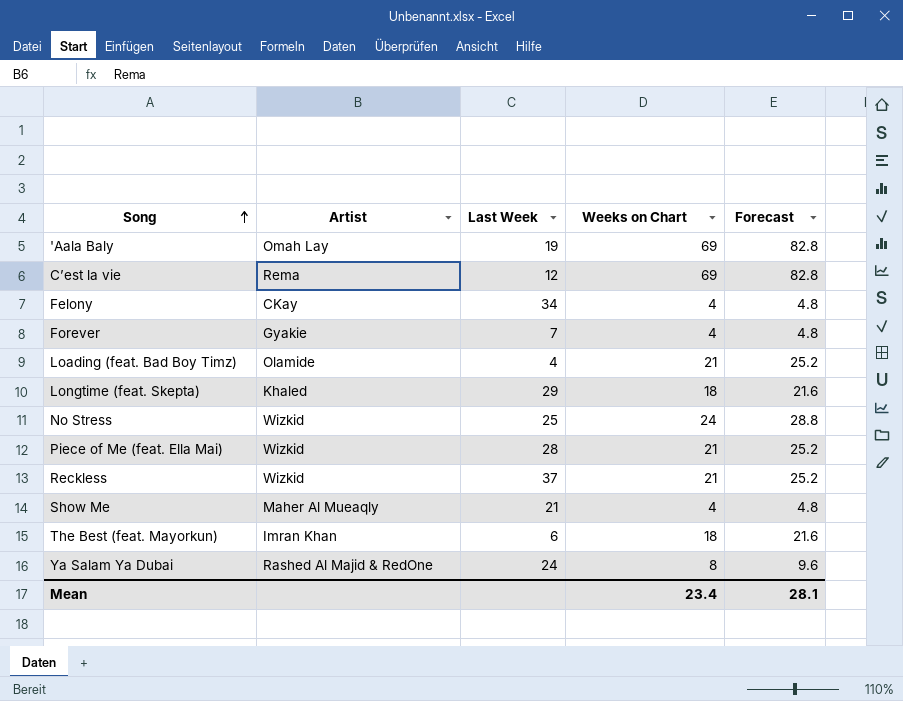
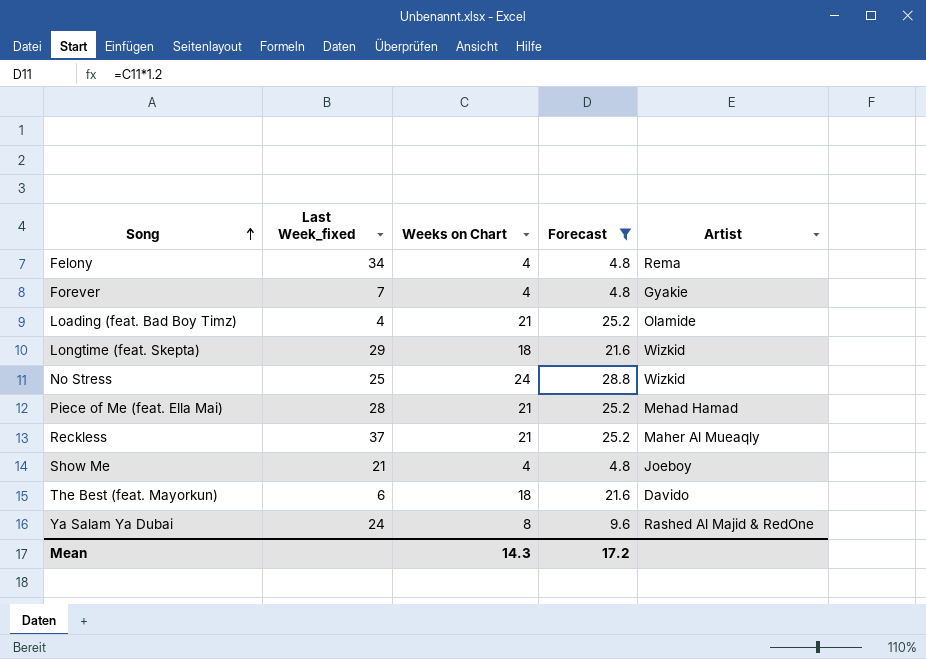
filter: none -> Forecast != 82.8
column name: Last Week -> Last Week_fixed
column Artist | position: 2 -> 5
Felony | Artist: CKay -> Rema
Longtime (feat. Skepta) | Artist: Khaled -> Wizkid
Piece of Me (feat. Ella Mai) | Artist: Wizkid -> Mehad Hamad
Reckless | Artist: Wizkid -> Maher Al Mueaqly
Show Me | Artist: Maher Al Mueaqly -> Joeboy
The Best (feat. Mayorkun) | Artist: Imran Khan -> Davido
Mean | Weeks on Chart: 23.4 -> 14.3
Mean | Forecast: 28.1 -> 17.2

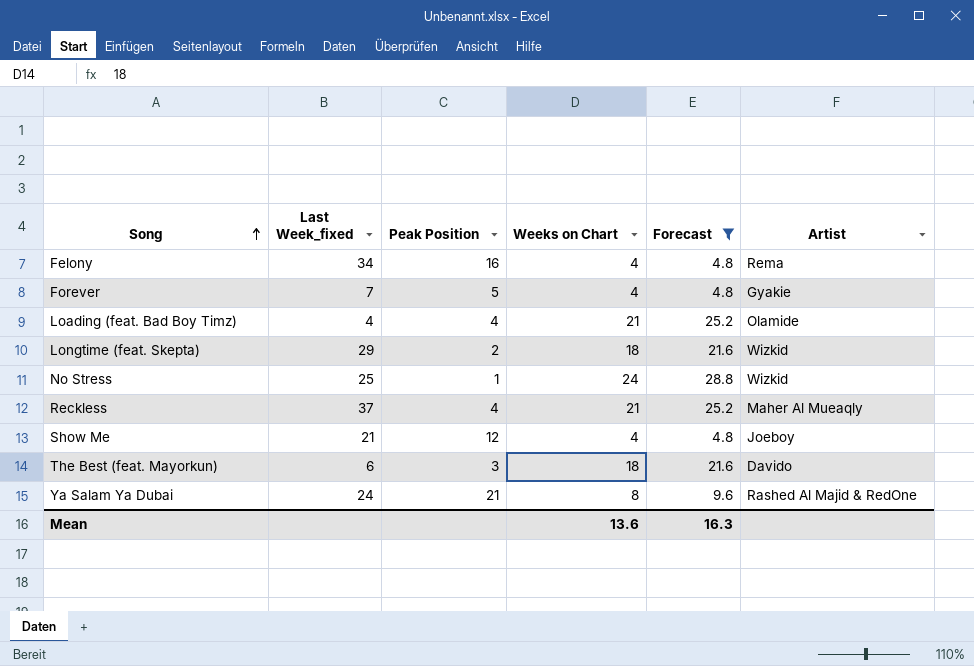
column Peak Position | position: none -> 3
row Piece of Me (feat. Ella Mai): 28 | 21 | 25.2 | Mehad Hamad -> none
Mean | Weeks on Chart: 14.3 -> 13.6
Mean | Forecast: 17.2 -> 16.3

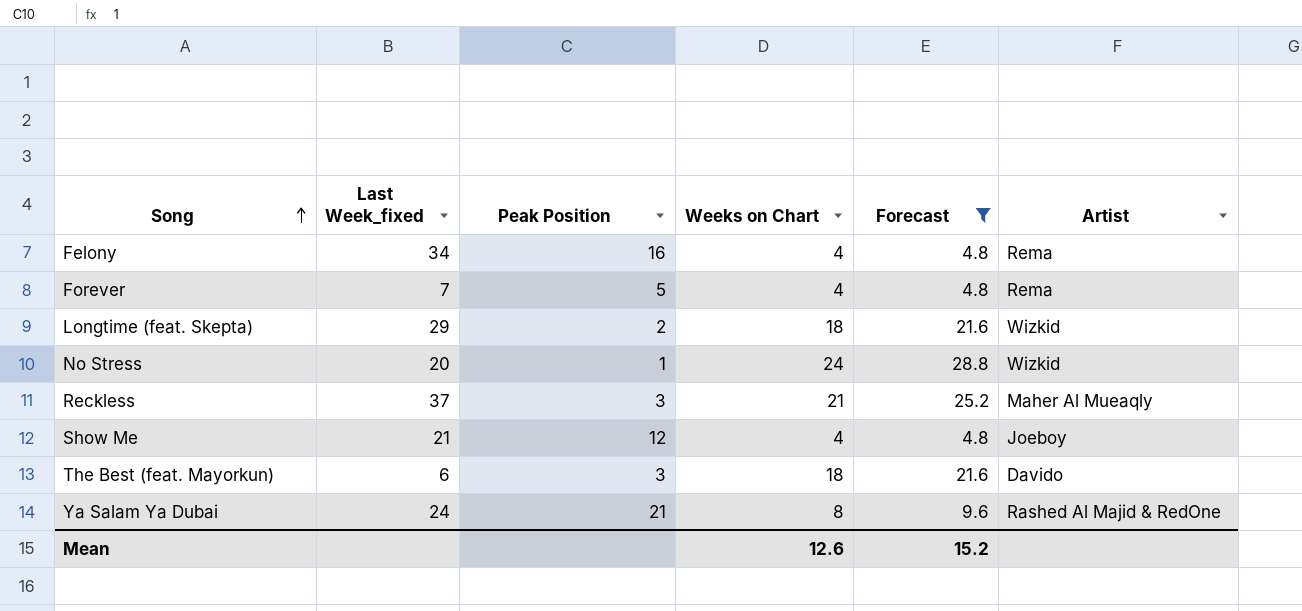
row Loading (feat. Bad Boy Timz): 4 | 4 | 21 | 25.2 | Olamide -> none
Forever | Artist: Gyakie -> Rema
No Stress | Last Week_fixed: 25 -> 20
Reckless | Peak Position: 4 -> 3
Mean | Weeks on Chart: 13.6 -> 12.6
Mean | Forecast: 16.3 -> 15.2

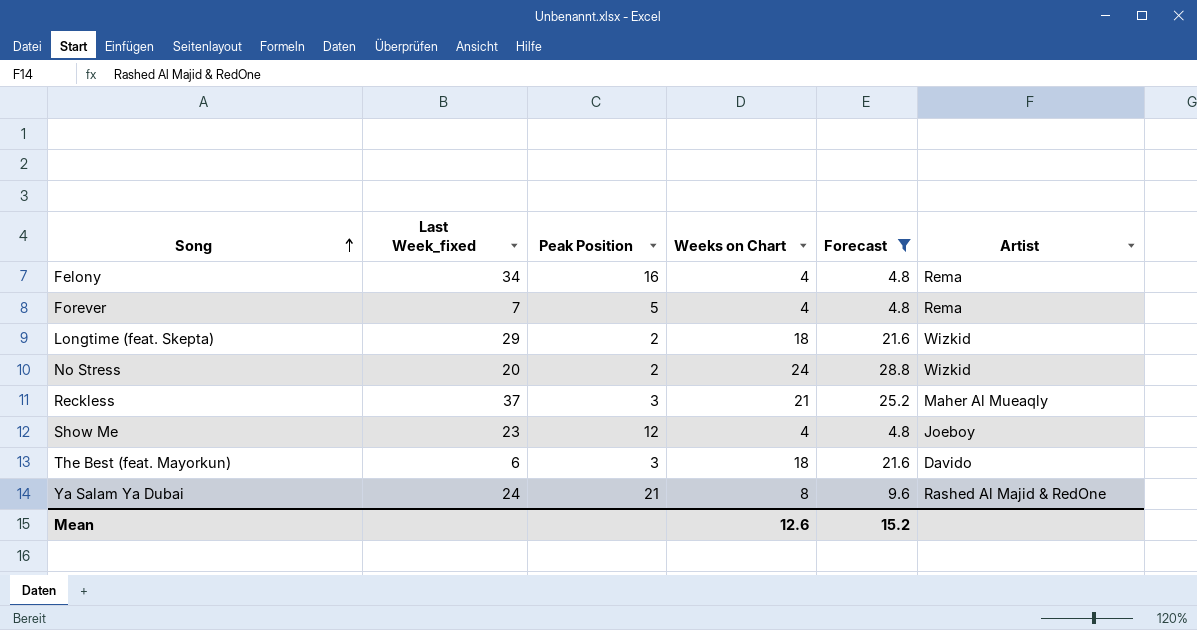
No Stress | Peak Position: 1 -> 2
Show Me | Last Week_fixed: 21 -> 23

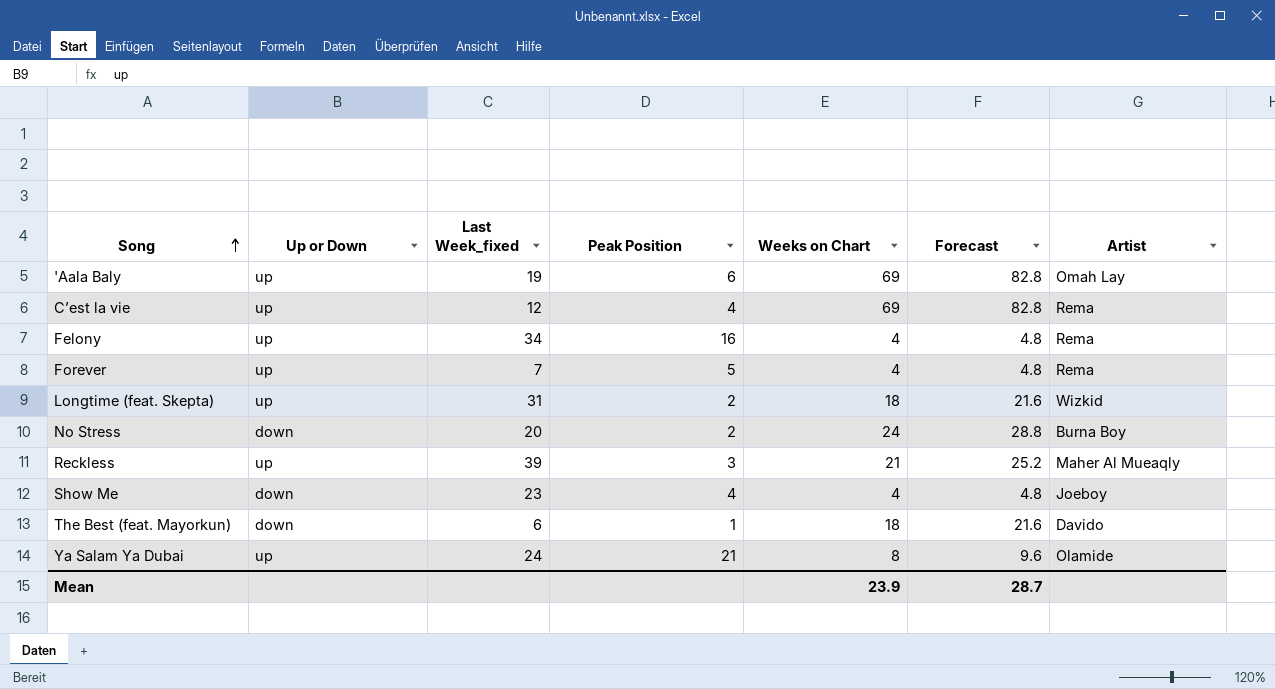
filter: Forecast != 82.8 -> none
column Up or Down | position: none -> 2
Longtime (feat. Skepta) | Last Week_fixed: 29 -> 31
No Stress | Artist: Wizkid -> Burna Boy
Reckless | Last Week_fixed: 37 -> 39
Show Me | Peak Position: 12 -> 4
The Best (feat. Mayorkun) | Peak Position: 3 -> 1
Ya Salam Ya Dubai | Artist: Rashed Al Majid & RedOne -> Olamide
Mean | Weeks on Chart: 12.6 -> 23.9
Mean | Forecast: 15.2 -> 28.7

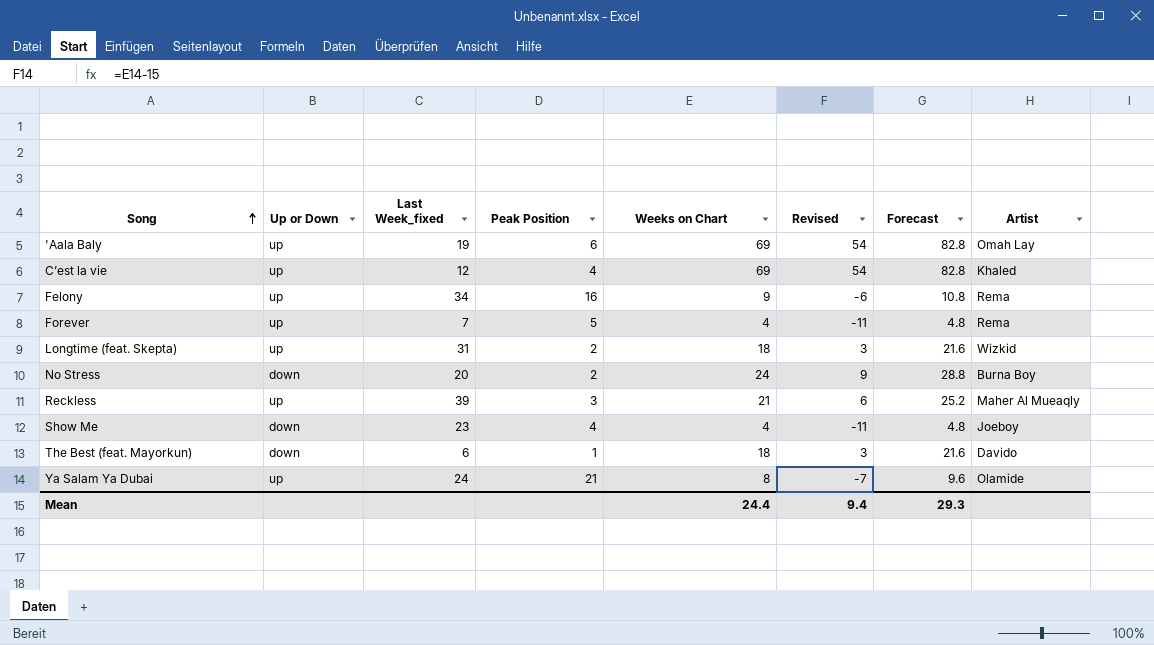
column Revised | formula: none -> [Weeks on Chart] - 15
C’est la vie | Artist: Rema -> Khaled
Felony | Weeks on Chart: 4 -> 9
Felony | Forecast: 4.8 -> 10.8
Mean | Weeks on Chart: 23.9 -> 24.4
Mean | Forecast: 28.7 -> 29.3

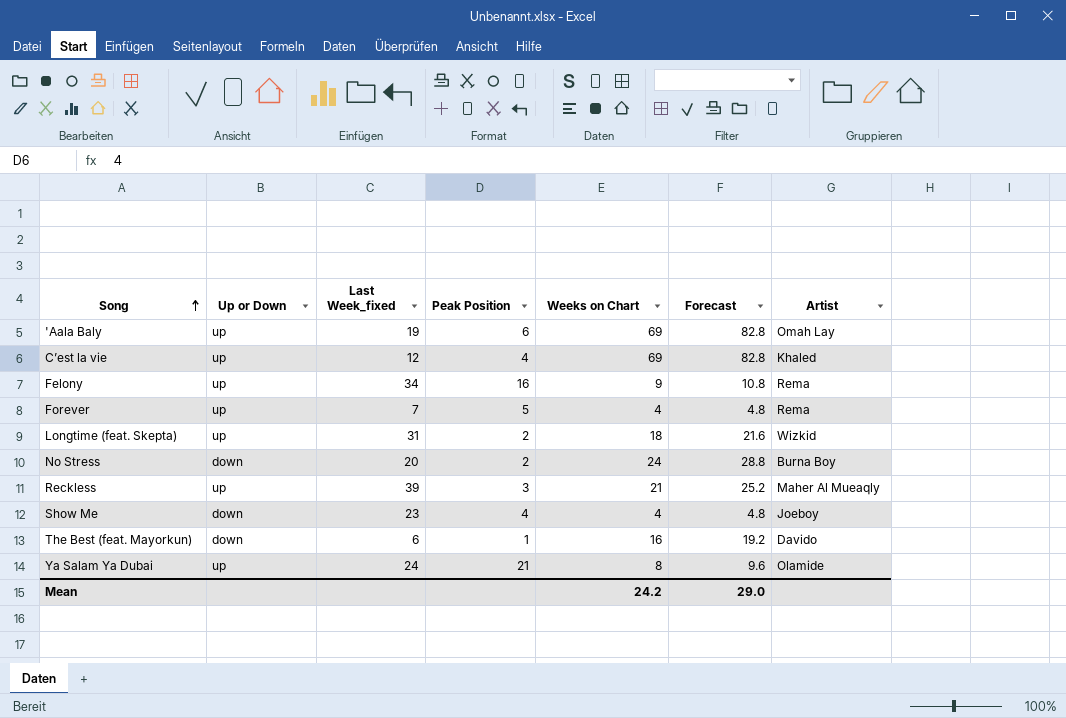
column Revised | formula: [Weeks on Chart] - 15 -> none
The Best (feat. Mayorkun) | Weeks on Chart: 18 -> 16
The Best (feat. Mayorkun) | Forecast: 21.6 -> 19.2
Mean | Weeks on Chart: 24.4 -> 24.2
Mean | Forecast: 29.3 -> 29.0

